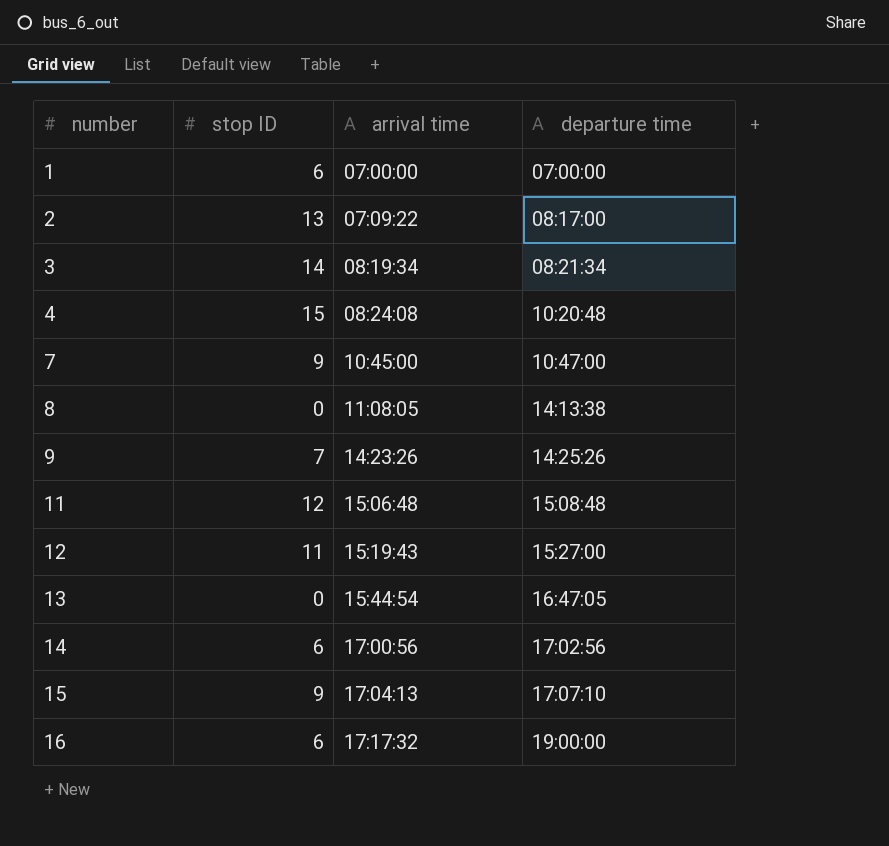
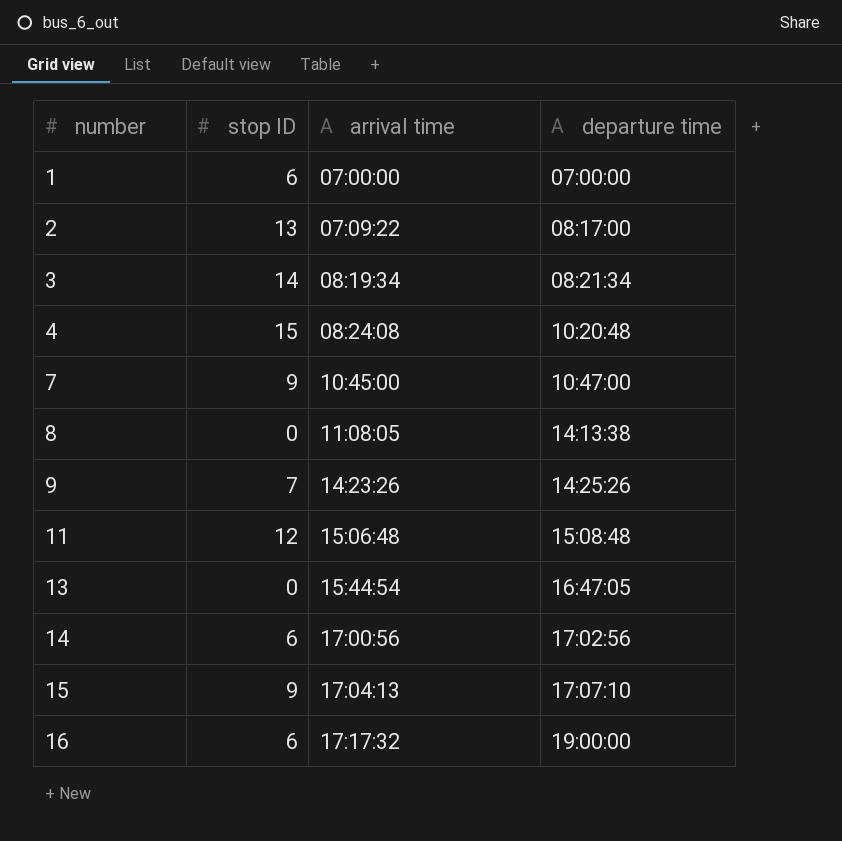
row 12: 11 | 15:19:43 | 15:27:00 -> none

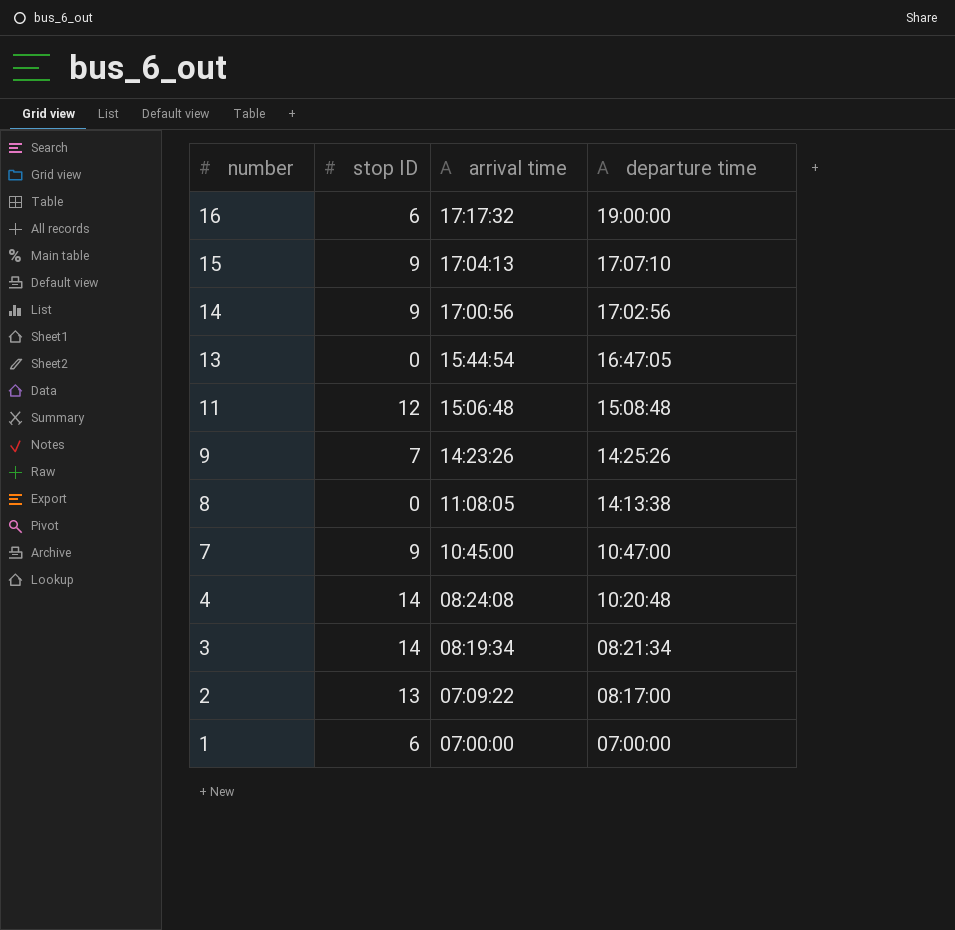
row order: number ascending -> number descending
14 | stop ID: 6 -> 9
4 | stop ID: 15 -> 14

